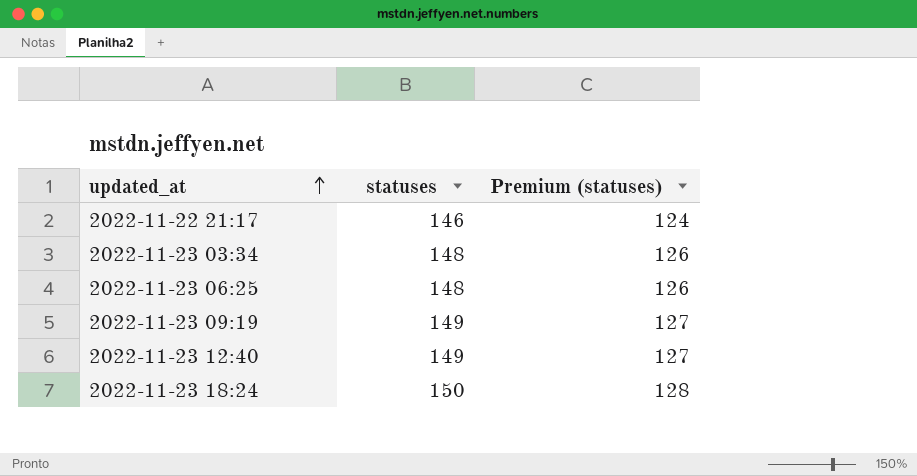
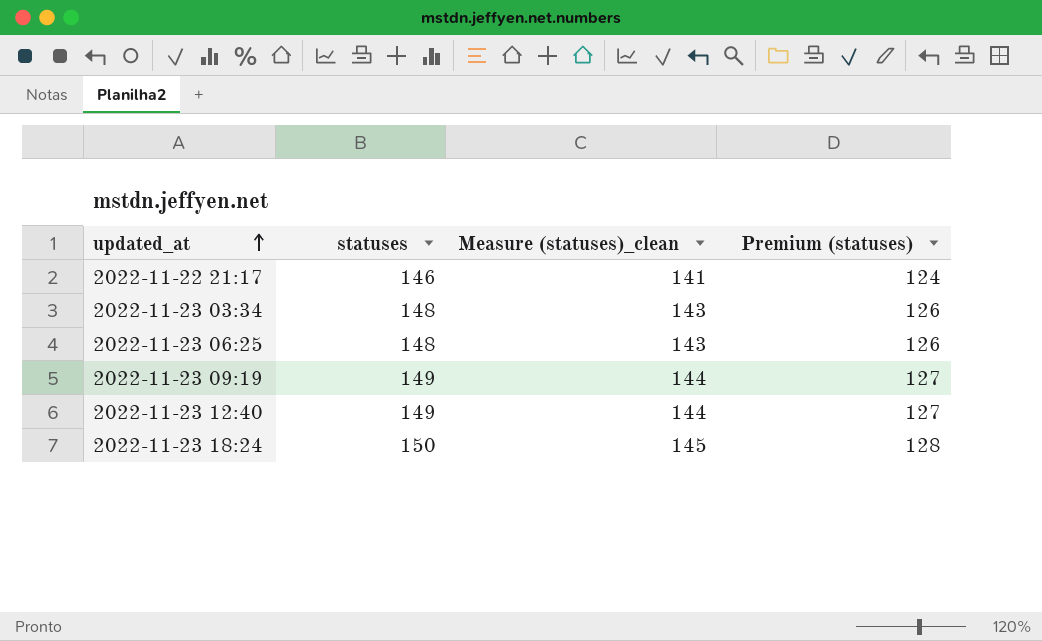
column Measure (statuses)_clean | formula: none -> [statuses] - 5

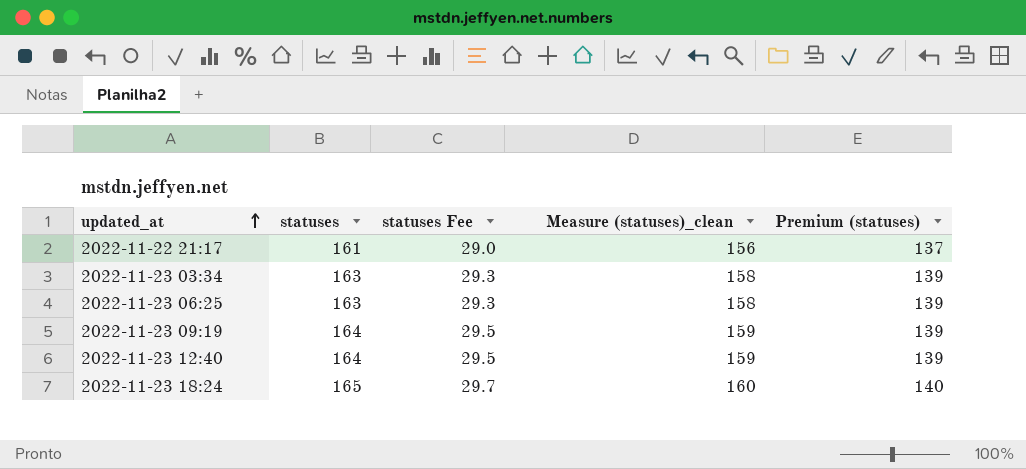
column statuses Fee | formula: none -> [statuses] * 0.18
2022-11-22 21:17 | statuses: 146 -> 161
2022-11-22 21:17 | Measure (statuses)_clean: 141 -> 156
2022-11-22 21:17 | Premium (statuses): 124 -> 137
2022-11-23 03:34 | statuses: 148 -> 163
2022-11-23 03:34 | Measure (statuses)_clean: 143 -> 158
2022-11-23 03:34 | Premium (statuses): 126 -> 139
2022-11-23 06:25 | statuses: 148 -> 163
2022-11-23 06:25 | Measure (statuses)_clean: 143 -> 158
2022-11-23 06:25 | Premium (statuses): 126 -> 139
2022-11-23 09:19 | statuses: 149 -> 164
2022-11-23 09:19 | Measure (statuses)_clean: 144 -> 159
2022-11-23 09:19 | Premium (statuses): 127 -> 139
2022-11-23 12:40 | statuses: 149 -> 164
2022-11-23 12:40 | Measure (statuses)_clean: 144 -> 159
2022-11-23 12:40 | Premium (statuses): 127 -> 139
2022-11-23 18:24 | statuses: 150 -> 165
2022-11-23 18:24 | Measure (statuses)_clean: 145 -> 160
2022-11-23 18:24 | Premium (statuses): 128 -> 140

